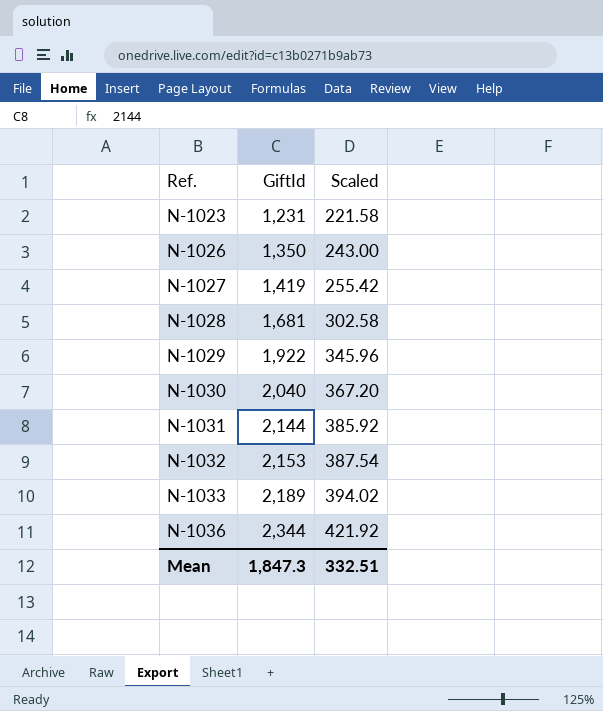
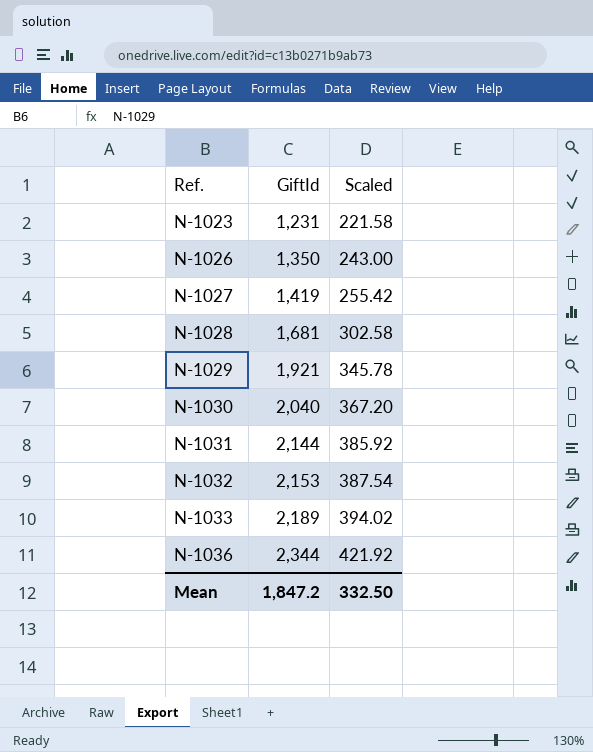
N-1029 | GiftId: 1,922 -> 1,921
N-1029 | Scaled: 345.96 -> 345.78
Mean | GiftId: 1,847.3 -> 1,847.2
Mean | Scaled: 332.51 -> 332.50

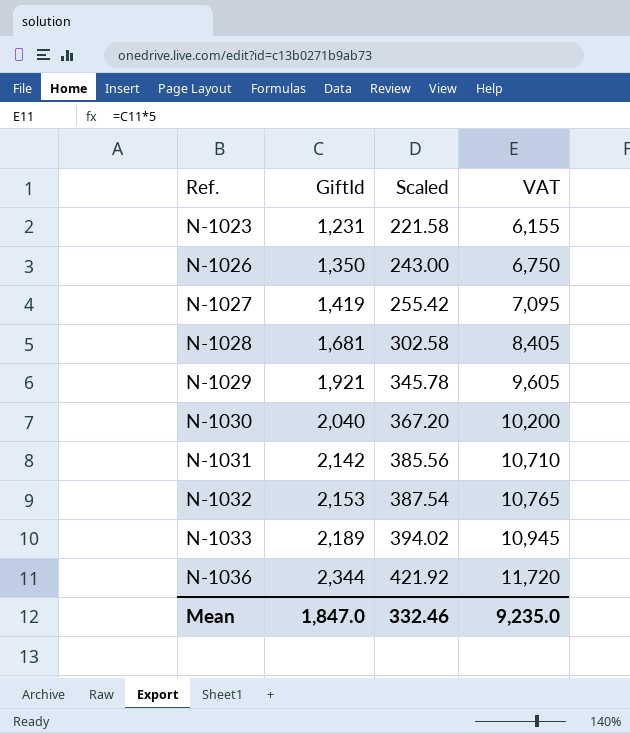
column VAT | formula: none -> [GiftId] * 5
N-1031 | GiftId: 2,144 -> 2,142
N-1031 | Scaled: 385.92 -> 385.56
Mean | GiftId: 1,847.2 -> 1,847.0
Mean | Scaled: 332.50 -> 332.46

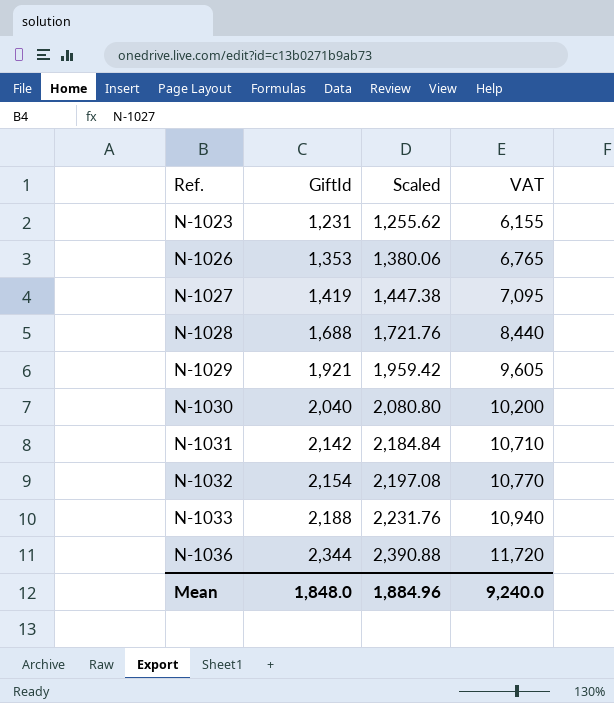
column Scaled | formula: [GiftId] * 0.18 -> [GiftId] * 1.02
N-1026 | GiftId: 1,350 -> 1,353
N-1026 | VAT: 6,750 -> 6,765
N-1028 | GiftId: 1,681 -> 1,688
N-1028 | VAT: 8,405 -> 8,440
N-1032 | GiftId: 2,153 -> 2,154
N-1032 | VAT: 10,765 -> 10,770
N-1033 | GiftId: 2,189 -> 2,188
N-1033 | VAT: 10,945 -> 10,940
Mean | GiftId: 1,847.0 -> 1,848.0
Mean | Scaled: 332.46 -> 1,884.96
Mean | VAT: 9,235.0 -> 9,240.0

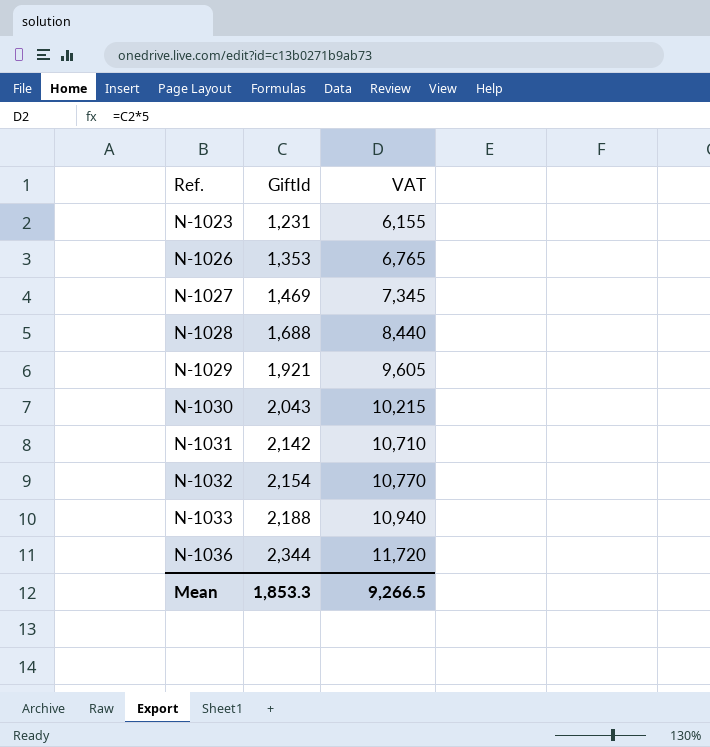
column Scaled | formula: [GiftId] * 1.02 -> none
N-1027 | GiftId: 1,419 -> 1,469
N-1027 | VAT: 7,095 -> 7,345
N-1030 | GiftId: 2,040 -> 2,043
N-1030 | VAT: 10,200 -> 10,215
Mean | GiftId: 1,848.0 -> 1,853.3
Mean | VAT: 9,240.0 -> 9,266.5

